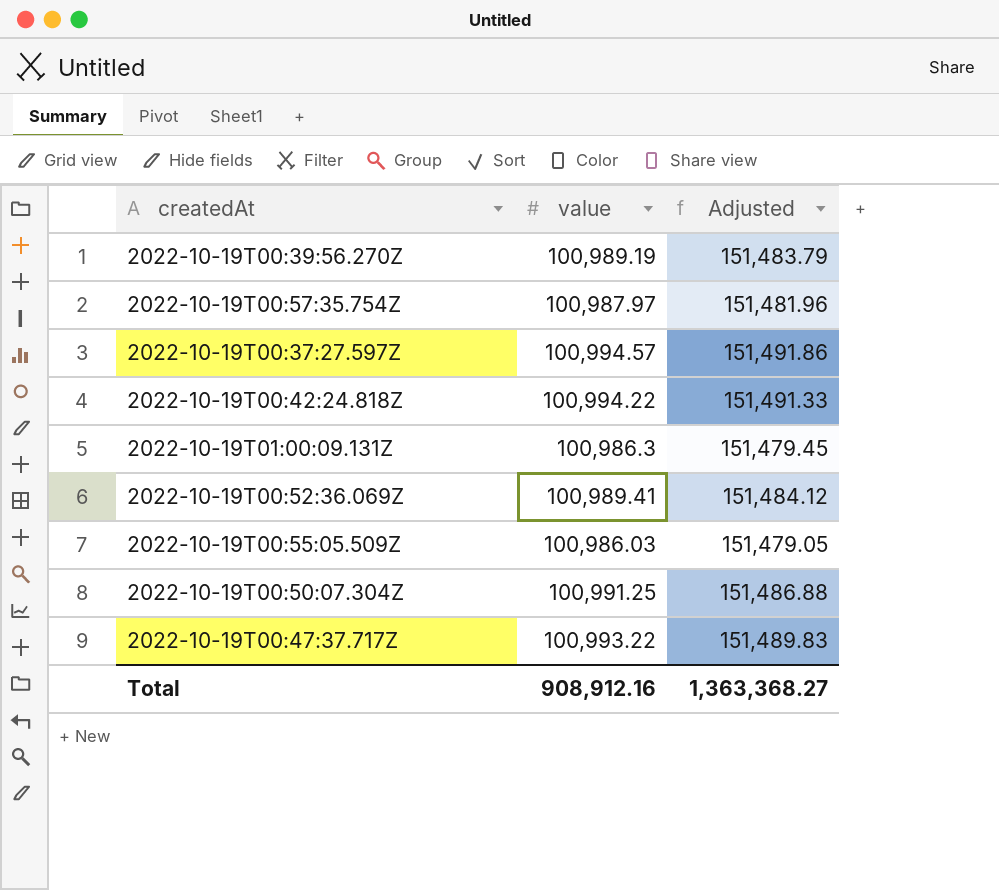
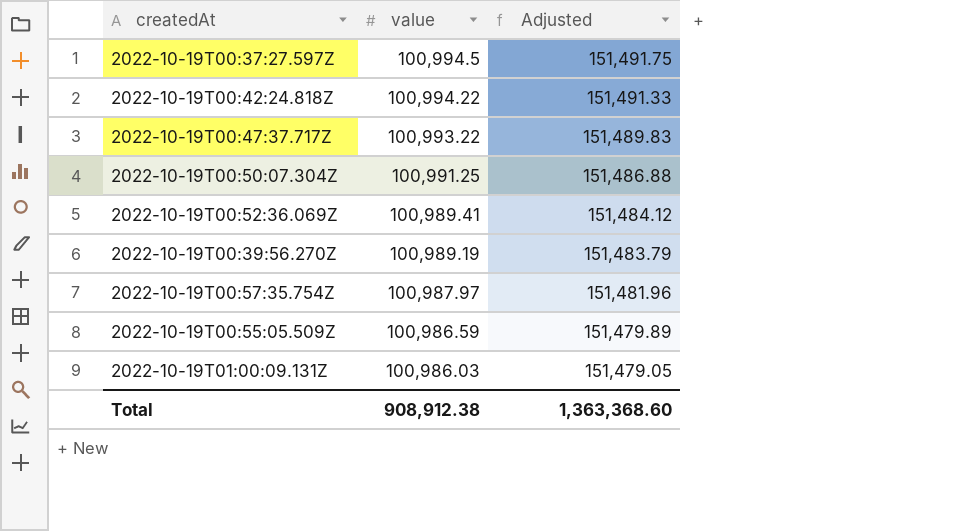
row order: none -> value descending
2022-10-19T00:37:27.597Z | value: 100,994.57 -> 100,994.5
2022-10-19T00:37:27.597Z | Adjusted: 151,491.86 -> 151,491.75
2022-10-19T00:55:05.509Z | value: 100,986.03 -> 100,986.59
2022-10-19T00:55:05.509Z | Adjusted: 151,479.05 -> 151,479.89
2022-10-19T01:00:09.131Z | value: 100,986.3 -> 100,986.03
2022-10-19T01:00:09.131Z | Adjusted: 151,479.45 -> 151,479.05
Total | value: 908,912.16 -> 908,912.38
Total | Adjusted: 1,363,368.27 -> 1,363,368.60

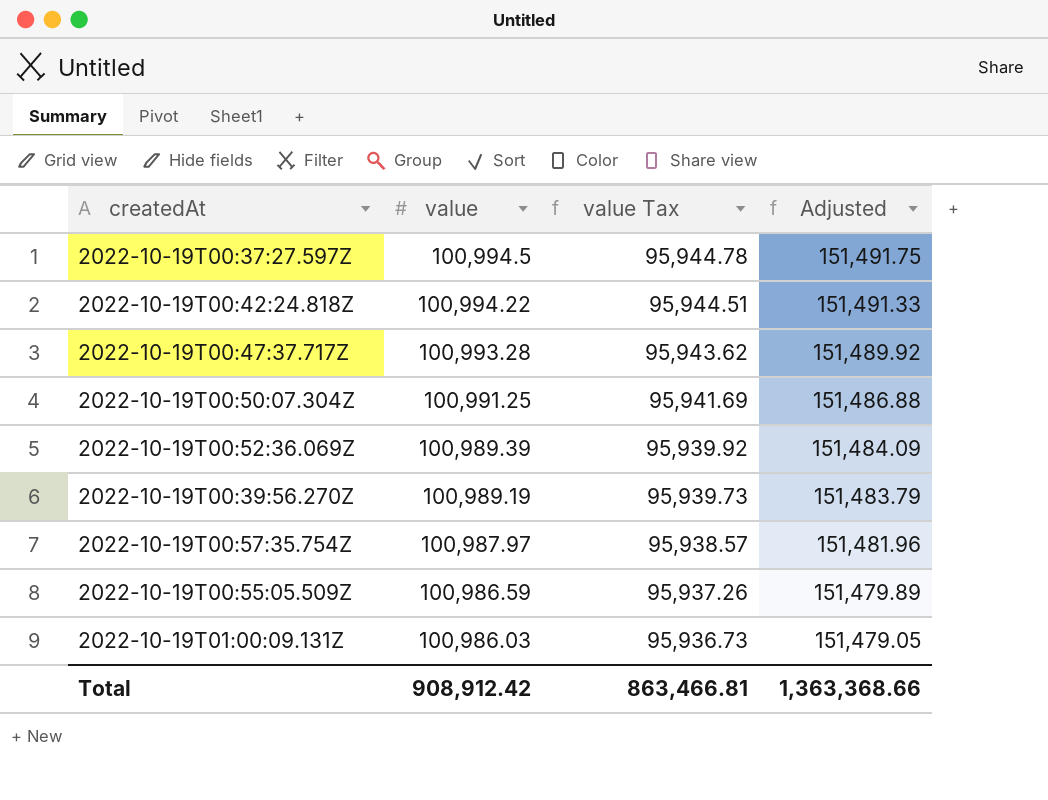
column value Tax | formula: none -> [value] * 0.95
2022-10-19T00:47:37.717Z | value: 100,993.22 -> 100,993.28
2022-10-19T00:47:37.717Z | Adjusted: 151,489.83 -> 151,489.92
2022-10-19T00:52:36.069Z | value: 100,989.41 -> 100,989.39
2022-10-19T00:52:36.069Z | Adjusted: 151,484.12 -> 151,484.09
Total | value: 908,912.38 -> 908,912.42
Total | Adjusted: 1,363,368.60 -> 1,363,368.66

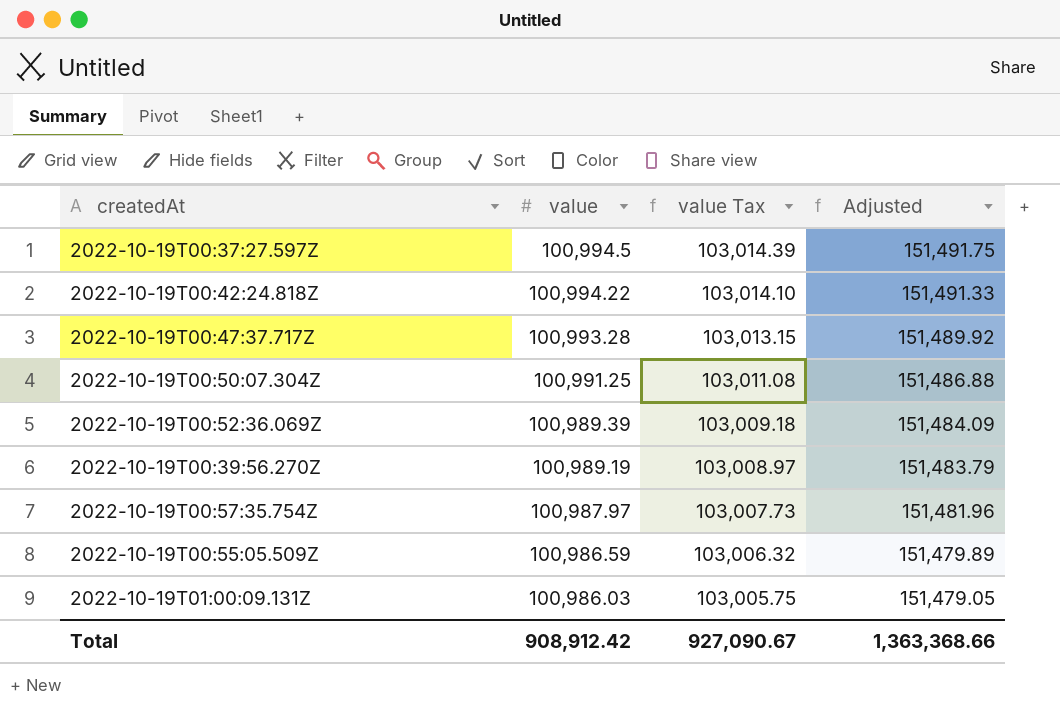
column value Tax | formula: [value] * 0.95 -> [value] * 1.02
Total | value Tax: 863,466.81 -> 927,090.67

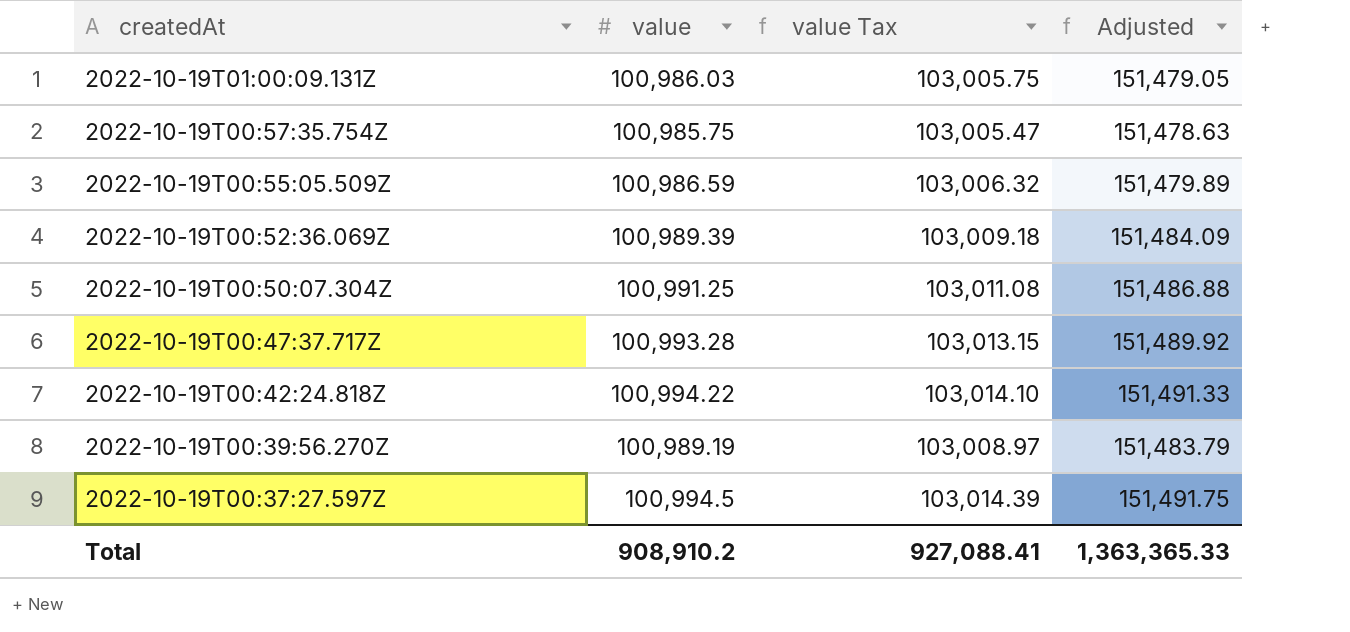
row order: value descending -> createdAt descending
2022-10-19T00:57:35.754Z | value: 100,987.97 -> 100,985.75
2022-10-19T00:57:35.754Z | value Tax: 103,007.73 -> 103,005.47
2022-10-19T00:57:35.754Z | Adjusted: 151,481.96 -> 151,478.63
Total | value: 908,912.42 -> 908,910.2
Total | value Tax: 927,090.67 -> 927,088.41
Total | Adjusted: 1,363,368.66 -> 1,363,365.33

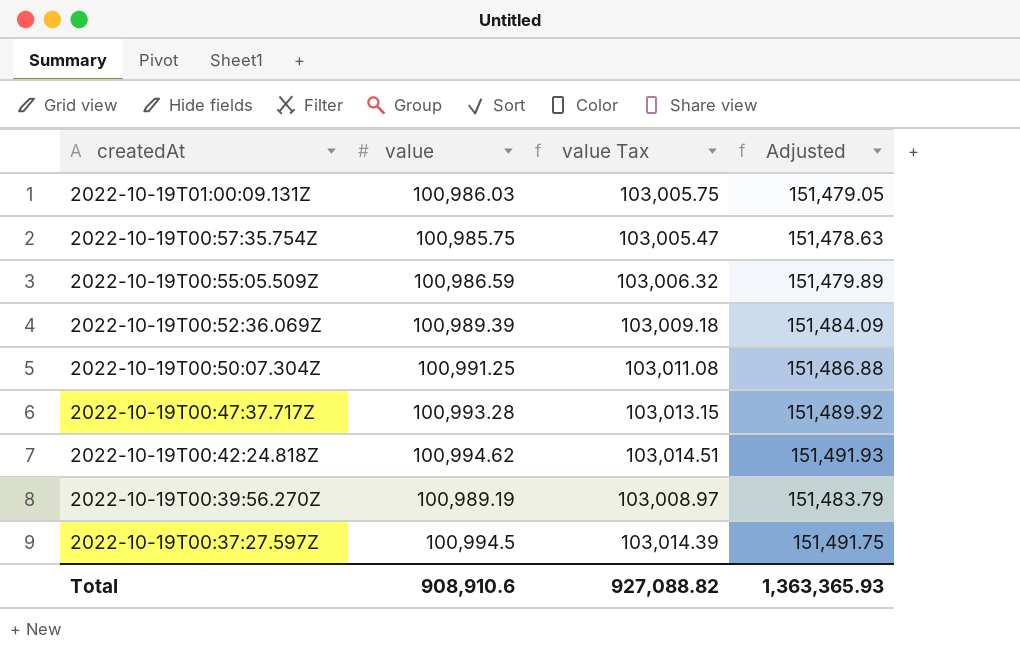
2022-10-19T00:42:24.818Z | value: 100,994.22 -> 100,994.62
2022-10-19T00:42:24.818Z | value Tax: 103,014.10 -> 103,014.51
2022-10-19T00:42:24.818Z | Adjusted: 151,491.33 -> 151,491.93
Total | value: 908,910.2 -> 908,910.6
Total | value Tax: 927,088.41 -> 927,088.82
Total | Adjusted: 1,363,365.33 -> 1,363,365.93

